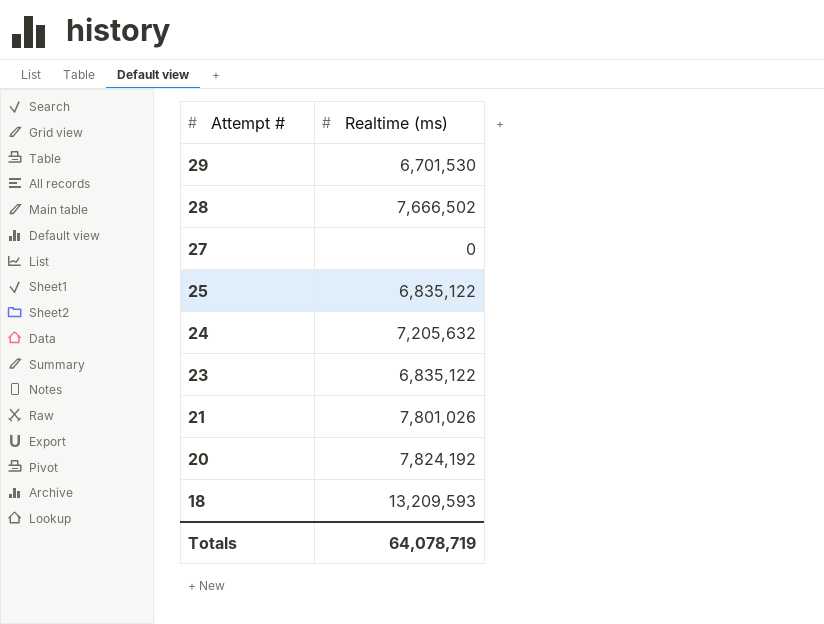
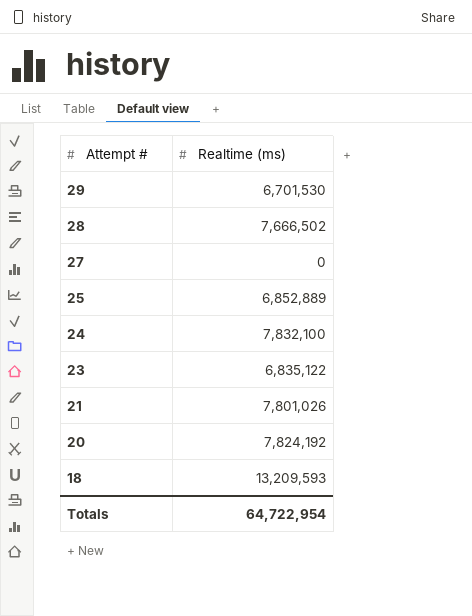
25 | Realtime (ms): 6,835,122 -> 6,852,889
24 | Realtime (ms): 7,205,632 -> 7,832,100
Totals | Realtime (ms): 64,078,719 -> 64,722,954

